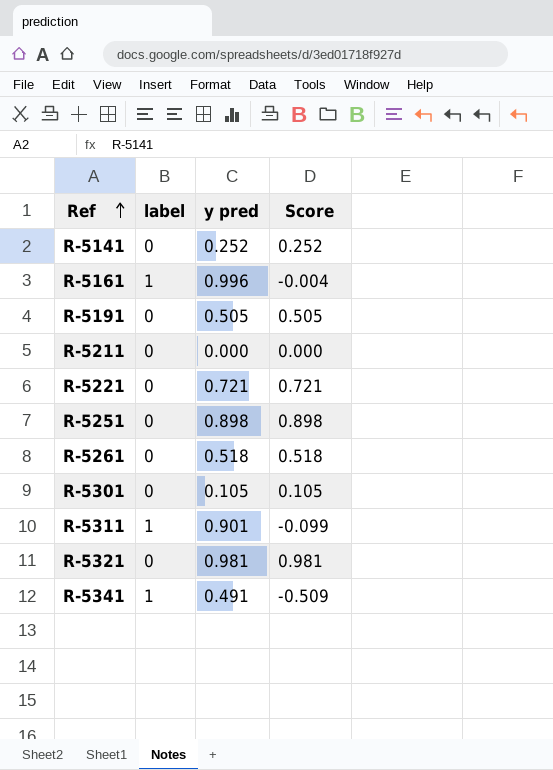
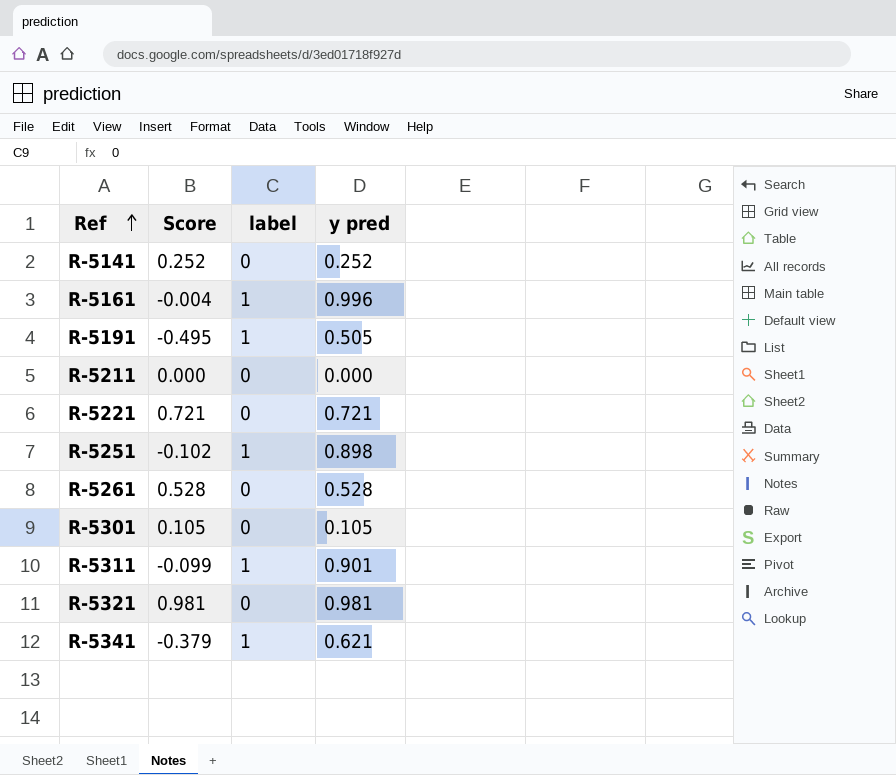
column Score | position: 4 -> 2
R-5191 | Score: 0.505 -> -0.495
R-5191 | label: 0 -> 1
R-5251 | Score: 0.898 -> -0.102
R-5251 | label: 0 -> 1
R-5261 | Score: 0.518 -> 0.528
R-5261 | y pred: 0.518 -> 0.528
R-5341 | Score: -0.509 -> -0.379
R-5341 | y pred: 0.491 -> 0.621

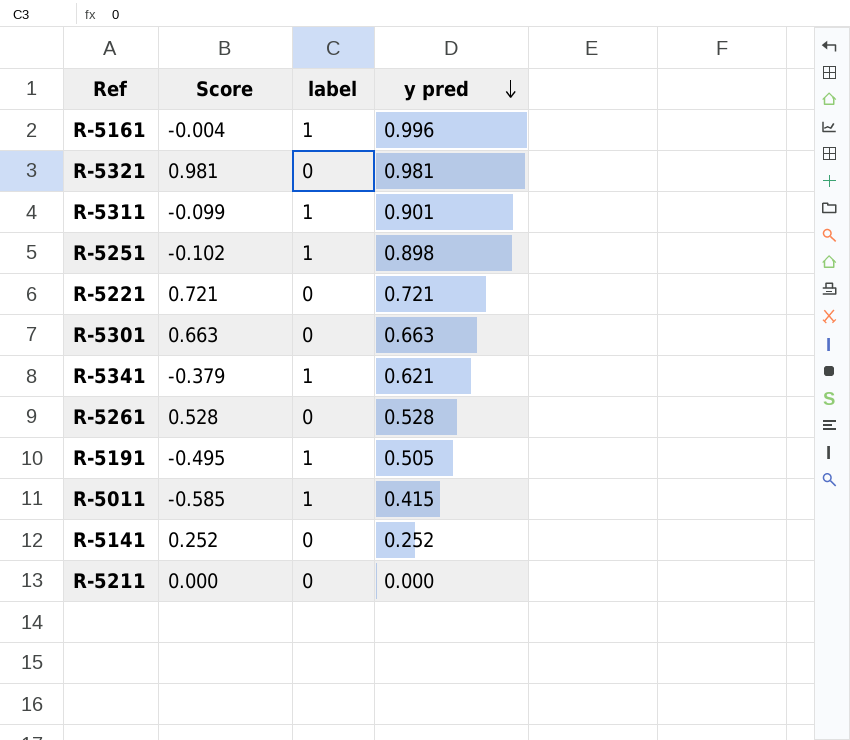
row order: Ref ascending -> y pred descending
R-5301 | Score: 0.105 -> 0.663
R-5301 | y pred: 0.105 -> 0.663
row R-5011: none -> -0.585 | 1 | 0.415

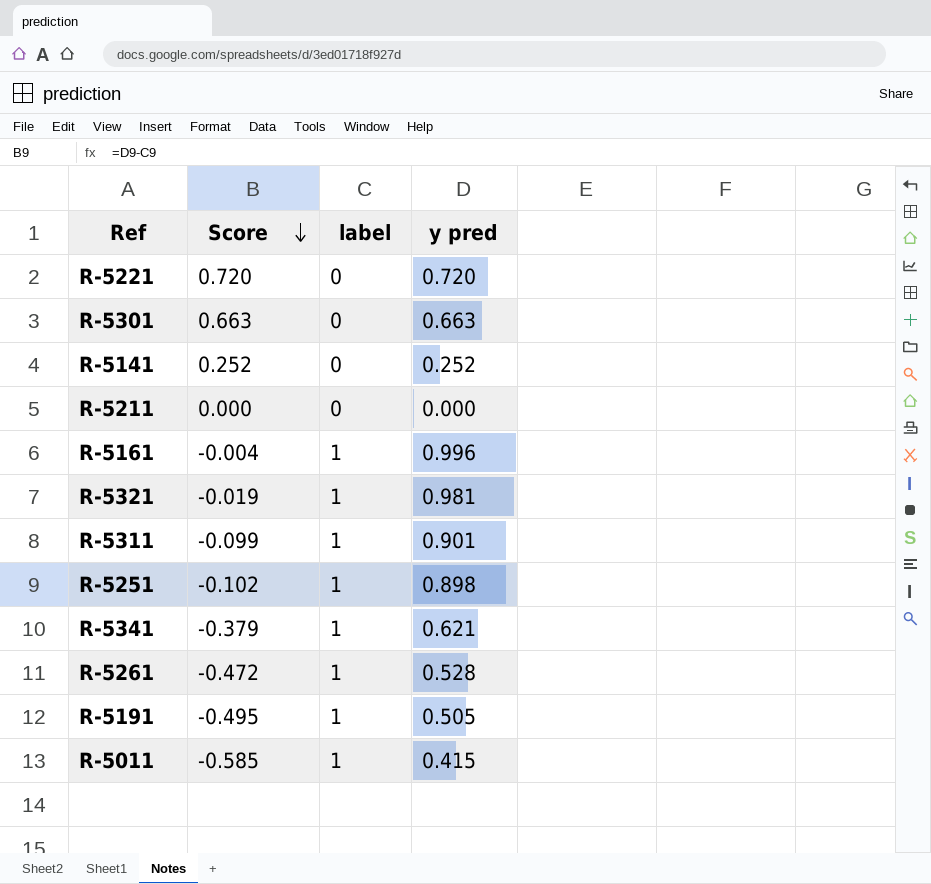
row order: y pred descending -> Score descending
R-5221 | Score: 0.721 -> 0.720
R-5221 | y pred: 0.721 -> 0.720
R-5321 | Score: 0.981 -> -0.019
R-5321 | label: 0 -> 1
R-5261 | Score: 0.528 -> -0.472
R-5261 | label: 0 -> 1

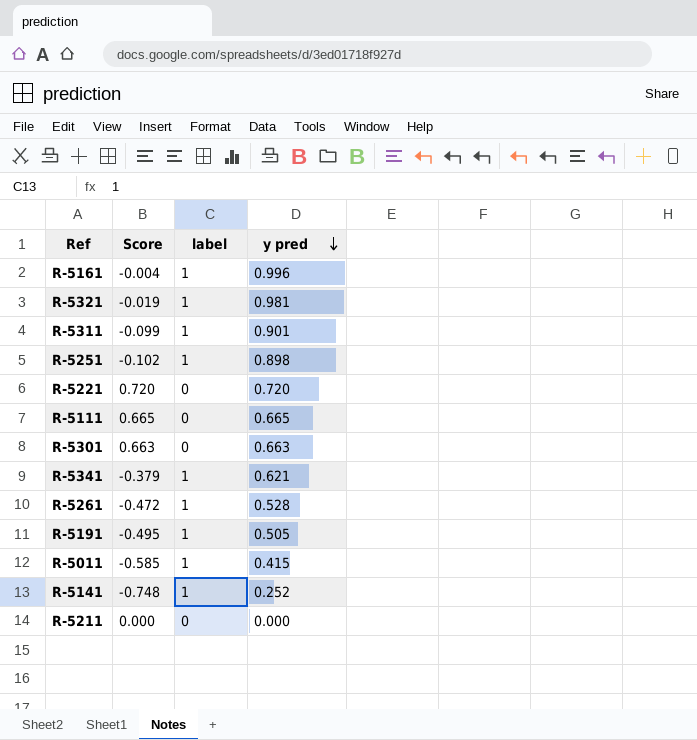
row order: Score descending -> y pred descending
row R-5111: none -> 0.665 | 0 | 0.665
R-5141 | Score: 0.252 -> -0.748
R-5141 | label: 0 -> 1

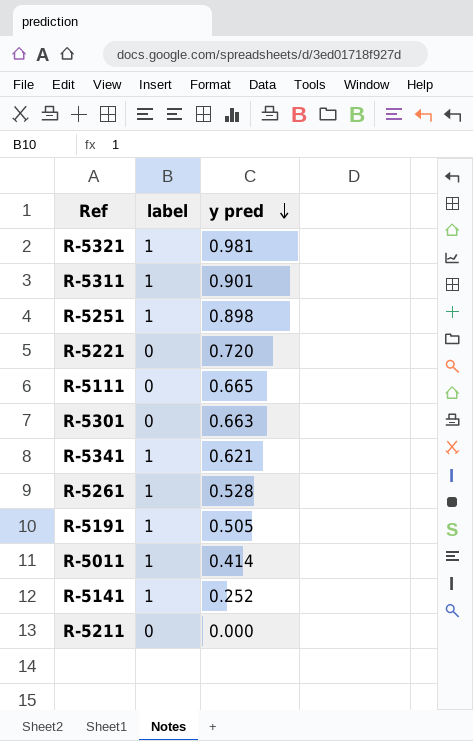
column Score | formula: [y pred] - [label] -> none
row R-5161: -0.004 | 1 | 0.996 -> none
R-5011 | y pred: 0.415 -> 0.414

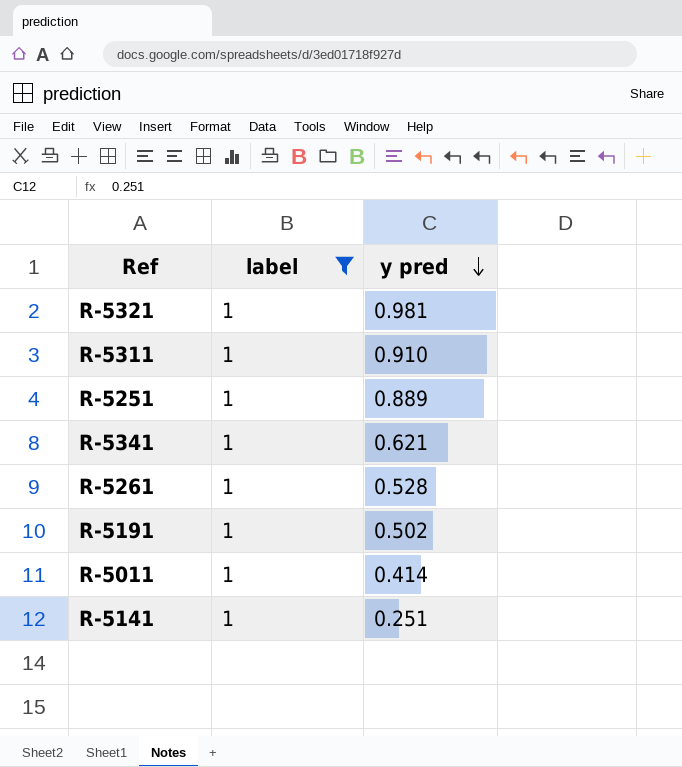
filter: none -> label = 1
R-5311 | y pred: 0.901 -> 0.910
R-5251 | y pred: 0.898 -> 0.889
R-5191 | y pred: 0.505 -> 0.502
R-5141 | y pred: 0.252 -> 0.251

